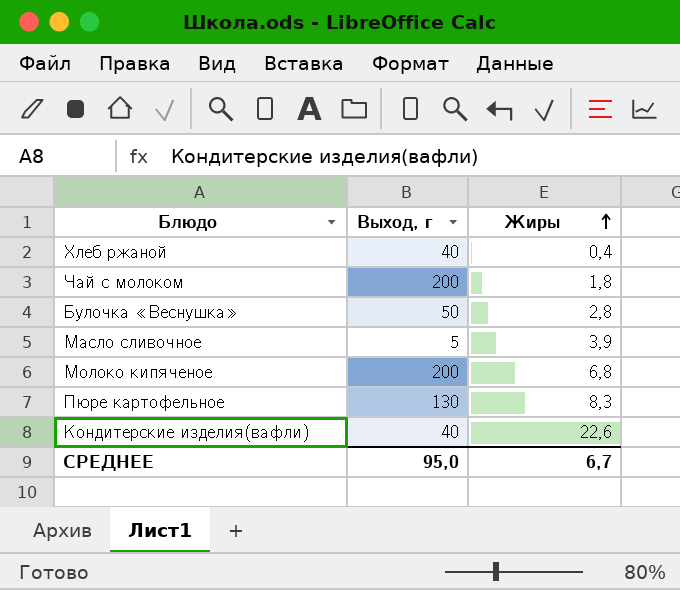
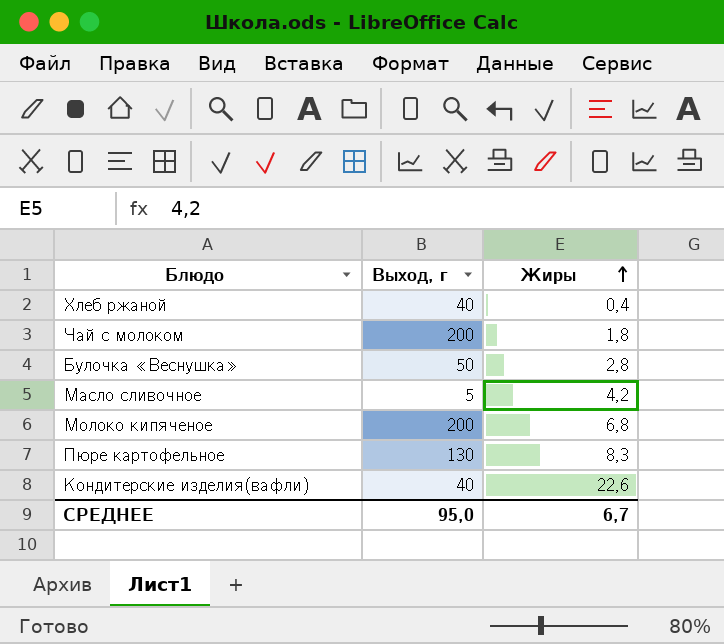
Масло сливочное | Жиры: 3,9 -> 4,2

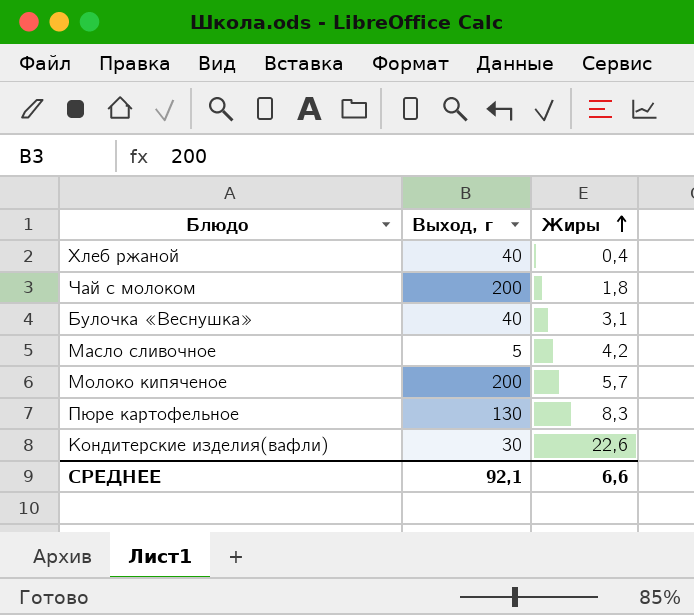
Булочка «Веснушка» | Выход, г: 50 -> 40
Булочка «Веснушка» | Жиры: 2,8 -> 3,1
Молоко кипяченое | Жиры: 6,8 -> 5,7
Кондитерские изделия(вафли) | Выход, г: 40 -> 30
СРЕДНЕЕ | Выход, г: 95,0 -> 92,1
СРЕДНЕЕ | Жиры: 6,7 -> 6,6

